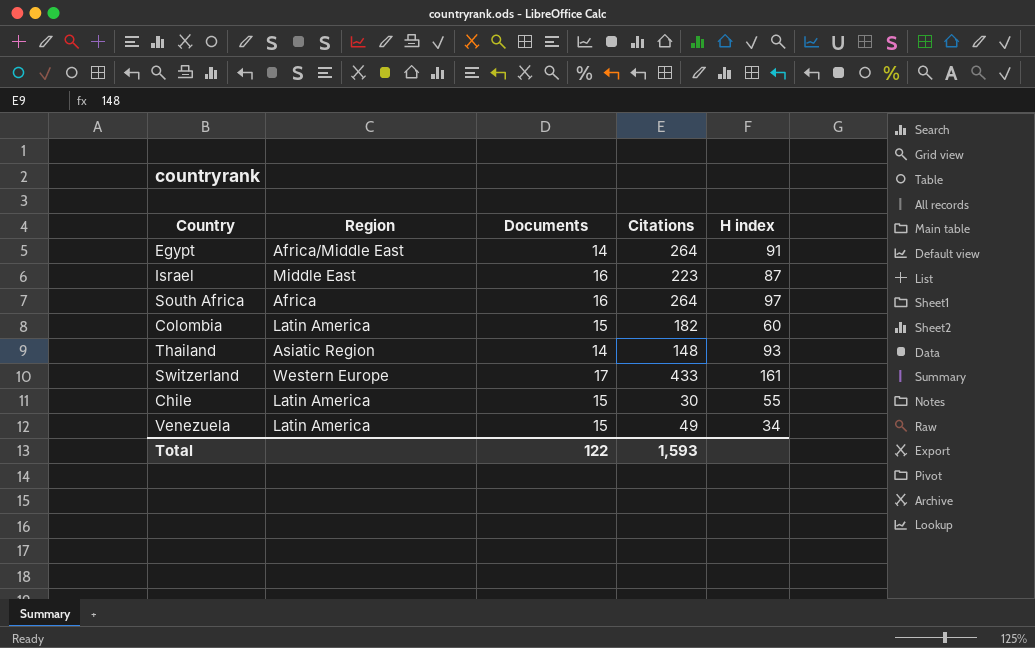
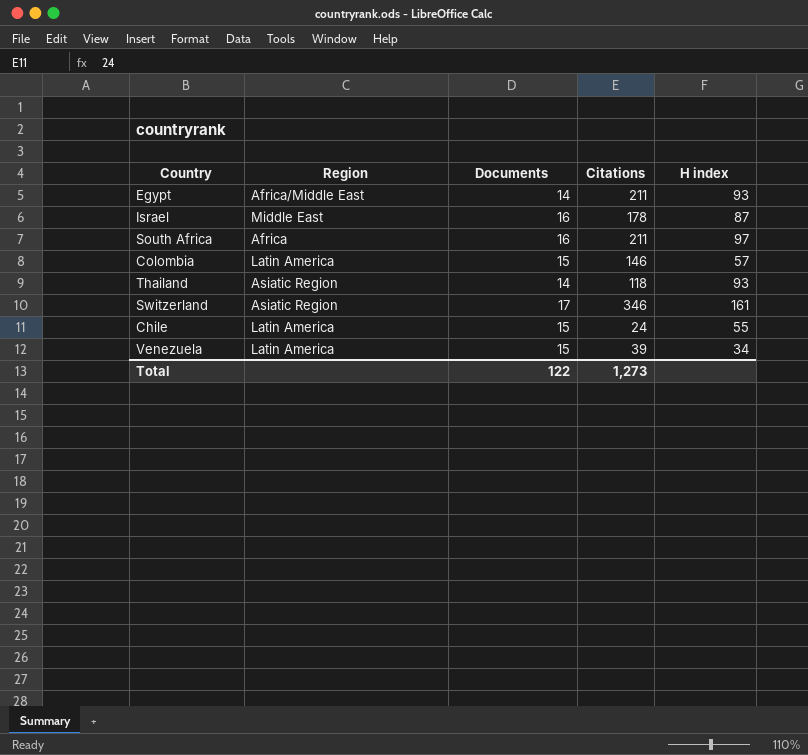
Egypt | Citations: 264 -> 211
Egypt | H index: 91 -> 93
Israel | Citations: 223 -> 178
South Africa | Citations: 264 -> 211
Colombia | Citations: 182 -> 146
Colombia | H index: 60 -> 57
Thailand | Citations: 148 -> 118
Switzerland | Region: Western Europe -> Asiatic Region
Switzerland | Citations: 433 -> 346
Chile | Citations: 30 -> 24
Venezuela | Citations: 49 -> 39
Total | Citations: 1,593 -> 1,273

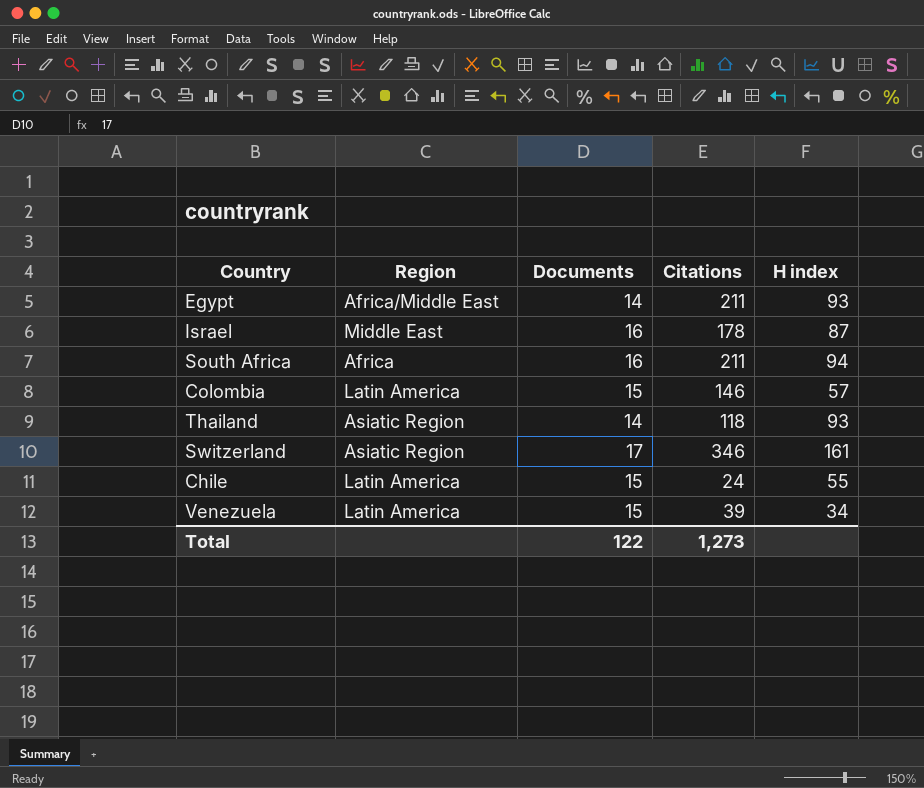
South Africa | H index: 97 -> 94

